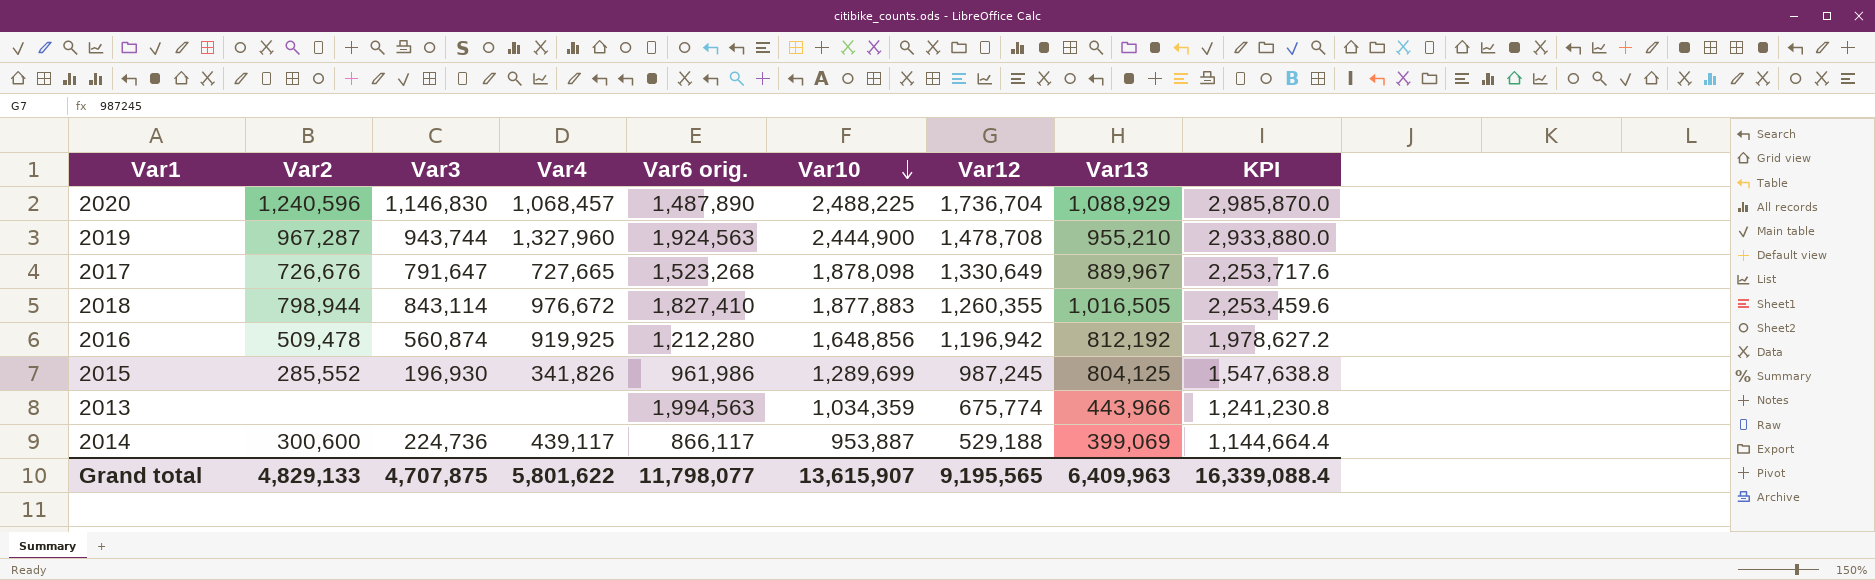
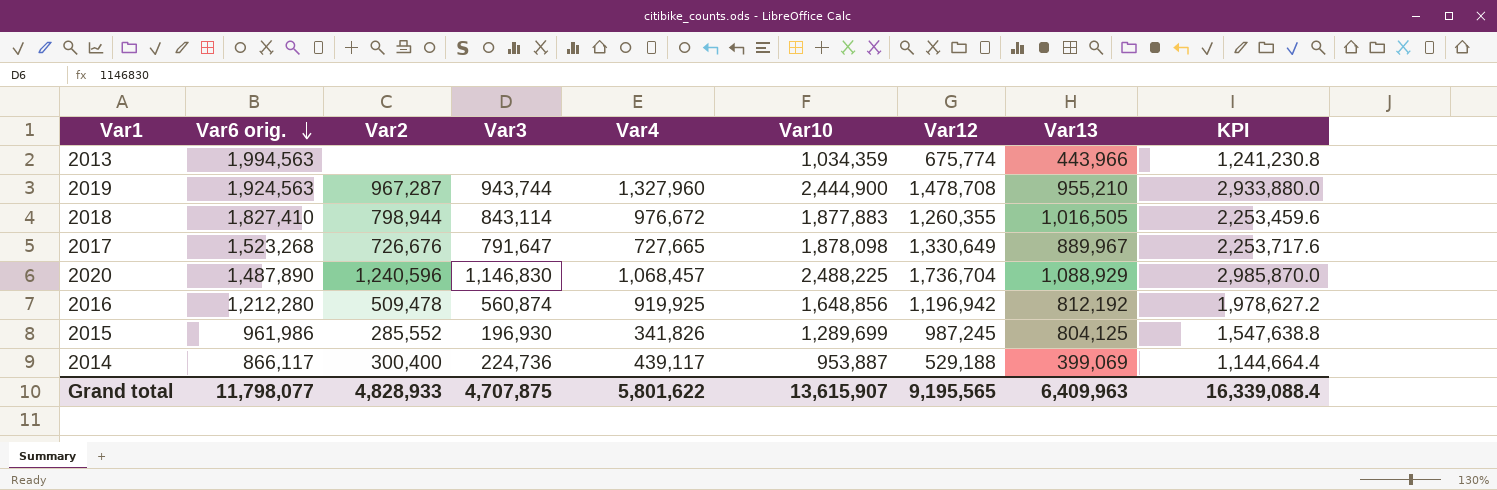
row order: Var10 descending -> Var6 orig. descending
column Var6 orig. | position: 5 -> 2
2014 | Var2: 300,600 -> 300,400
Grand total | Var2: 4,829,133 -> 4,828,933

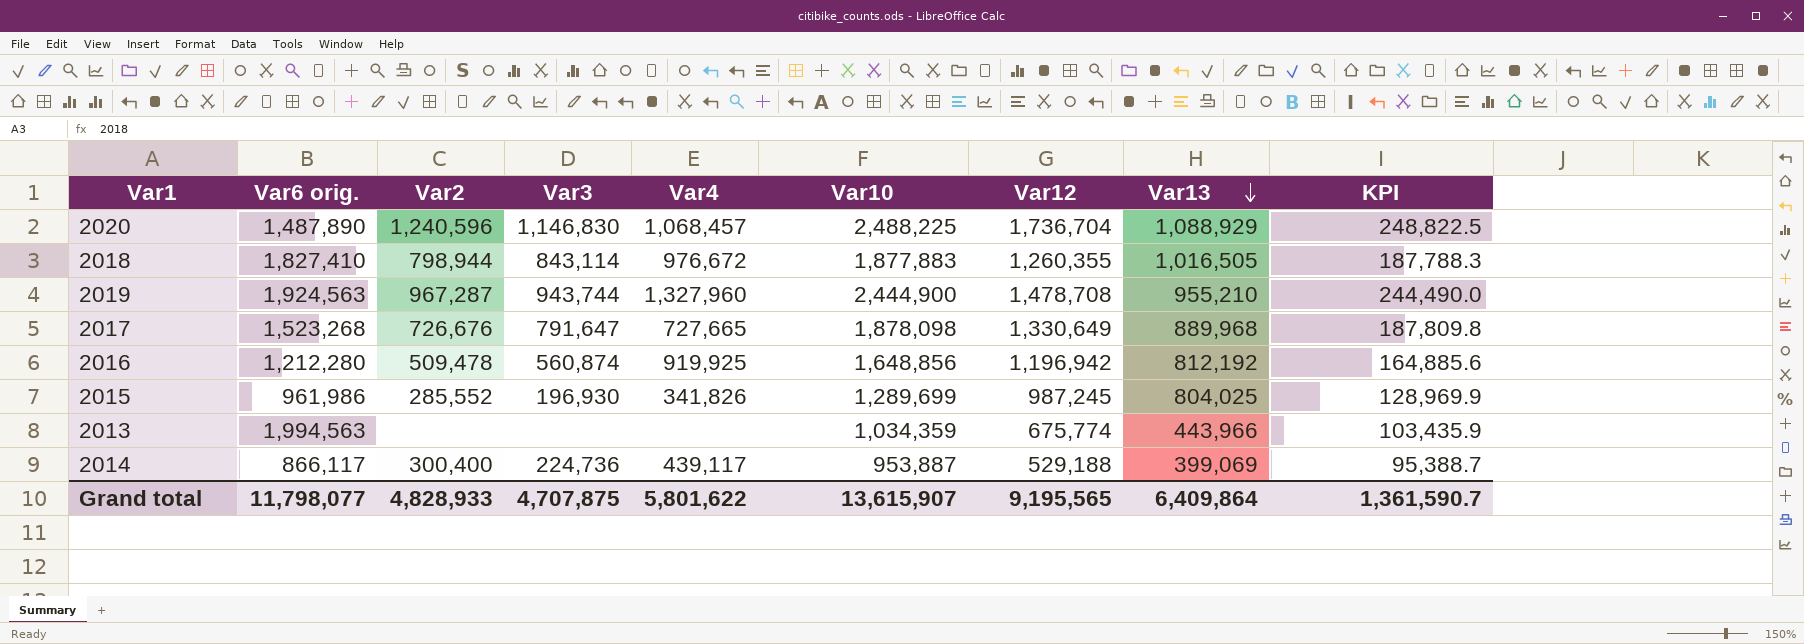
row order: Var6 orig. descending -> Var13 descending
column KPI | formula: [Var10] * 1.2 -> [Var10] * 0.1
2017 | Var13: 889,967 -> 889,968
2015 | Var13: 804,125 -> 804,025
Grand total | Var13: 6,409,963 -> 6,409,864
Grand total | KPI: 16,339,088.4 -> 1,361,590.7

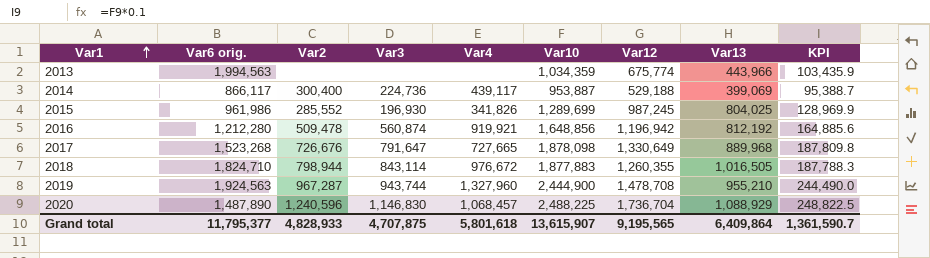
row order: Var13 descending -> Var1 ascending
2016 | Var4: 919,925 -> 919,921
2018 | Var6 orig.: 1,827,410 -> 1,824,710
Grand total | Var6 orig.: 11,798,077 -> 11,795,377
Grand total | Var4: 5,801,622 -> 5,801,618

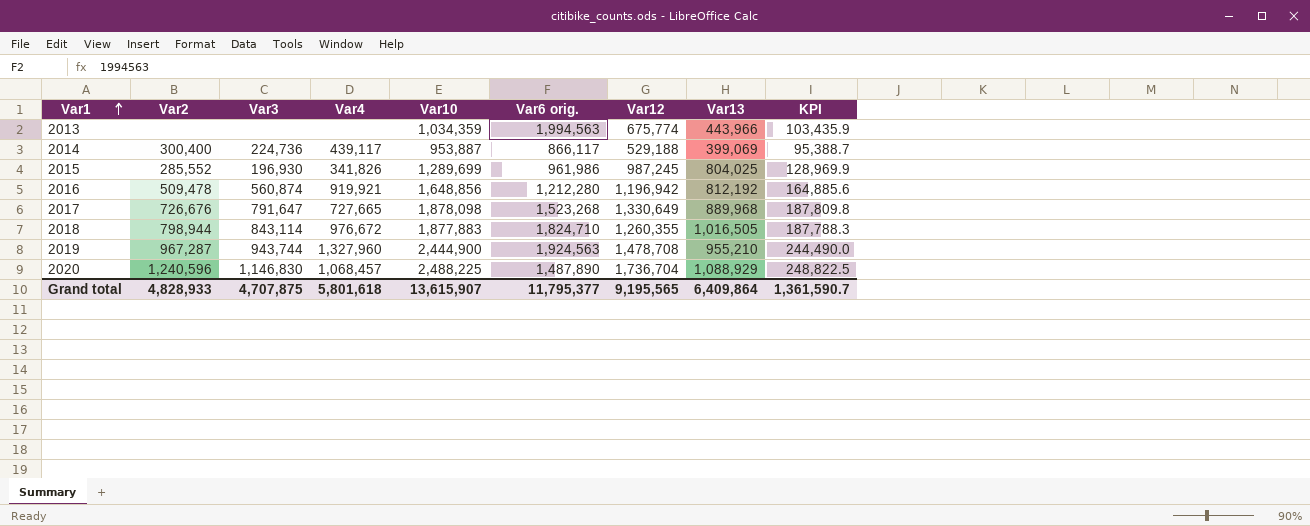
column Var6 orig. | position: 2 -> 6

